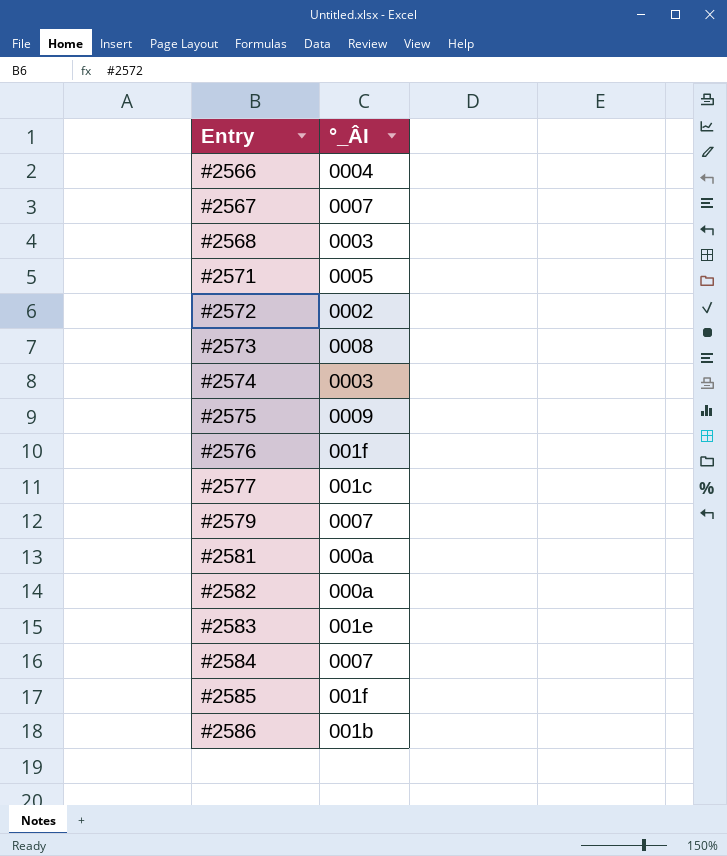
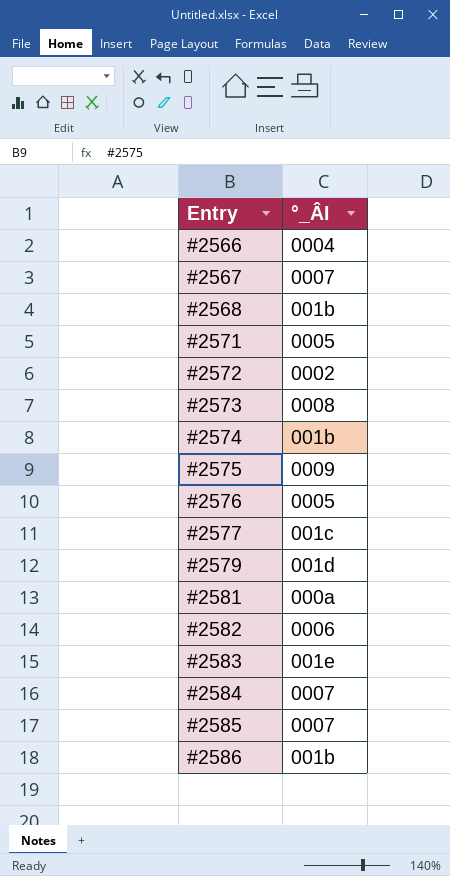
#2568 | °_ÂI: 0003 -> 001b
#2574 | °_ÂI: 0003 -> 001b
#2576 | °_ÂI: 001f -> 0005
#2579 | °_ÂI: 0007 -> 001d
#2582 | °_ÂI: 000a -> 0006
#2585 | °_ÂI: 001f -> 0007

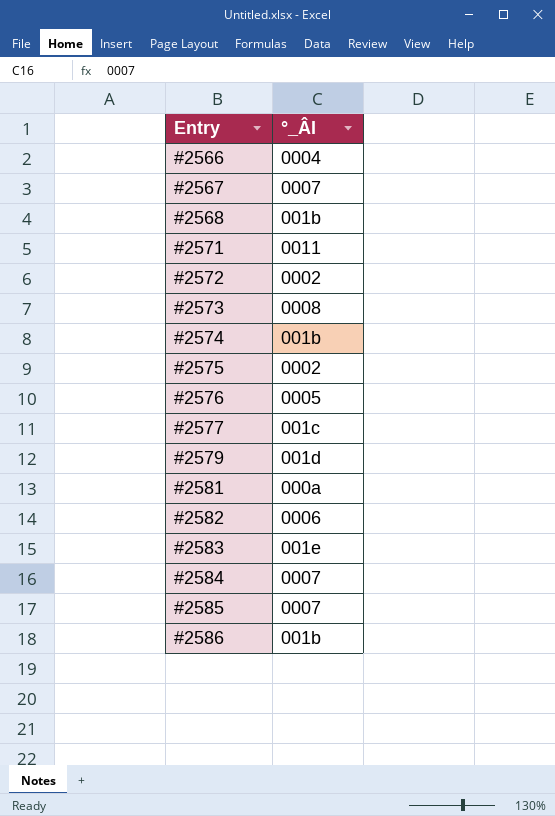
#2571 | °_ÂI: 0005 -> 0011
#2575 | °_ÂI: 0009 -> 0002

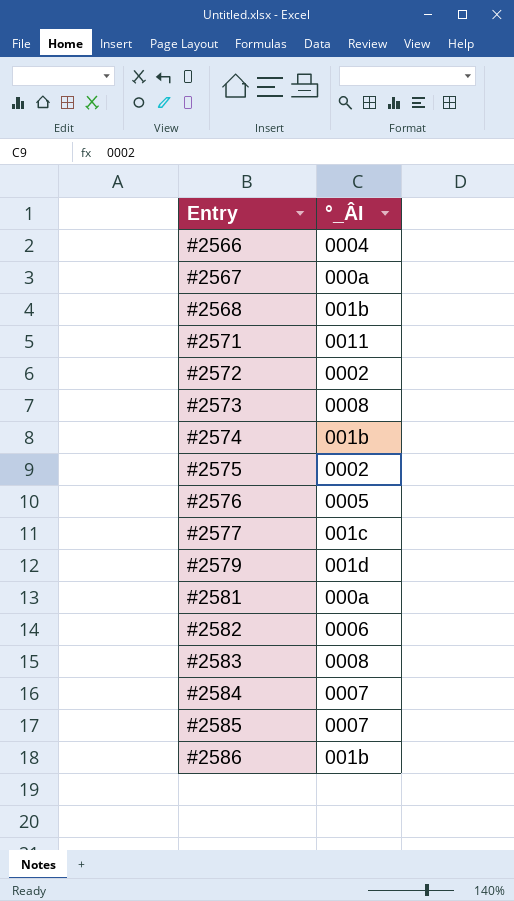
#2567 | °_ÂI: 0007 -> 000a
#2583 | °_ÂI: 001e -> 0008

